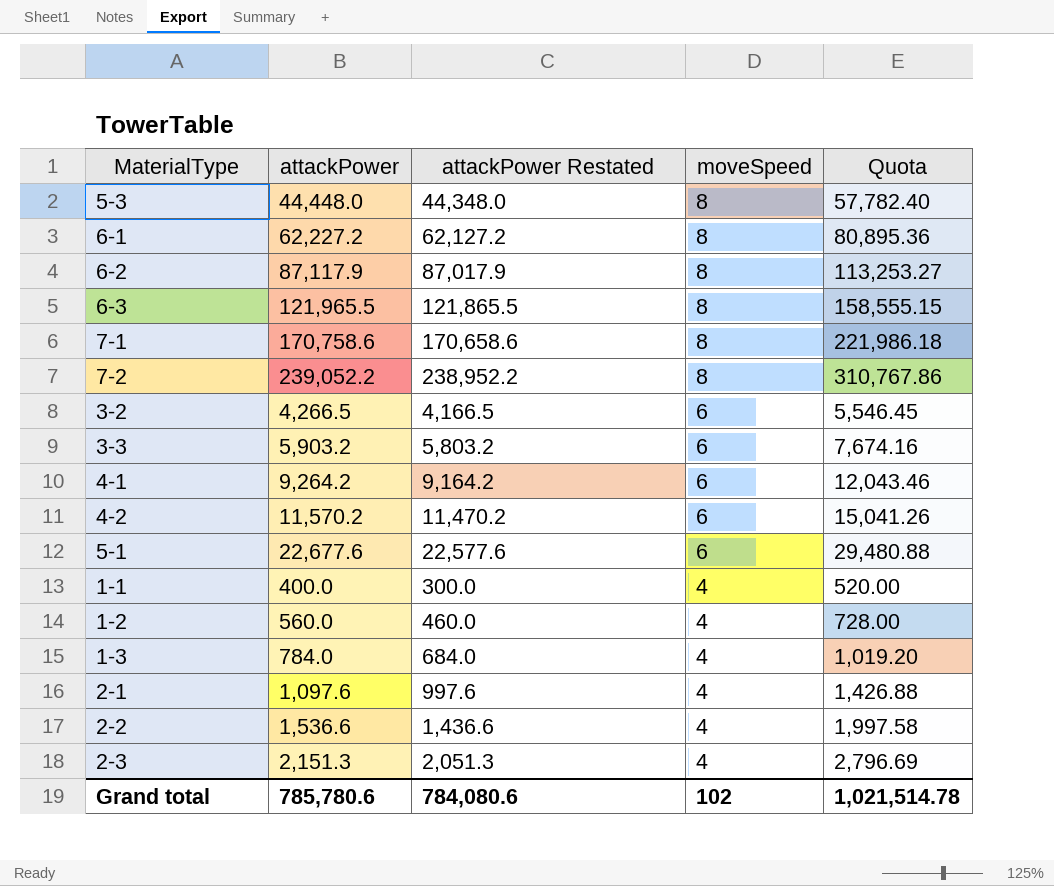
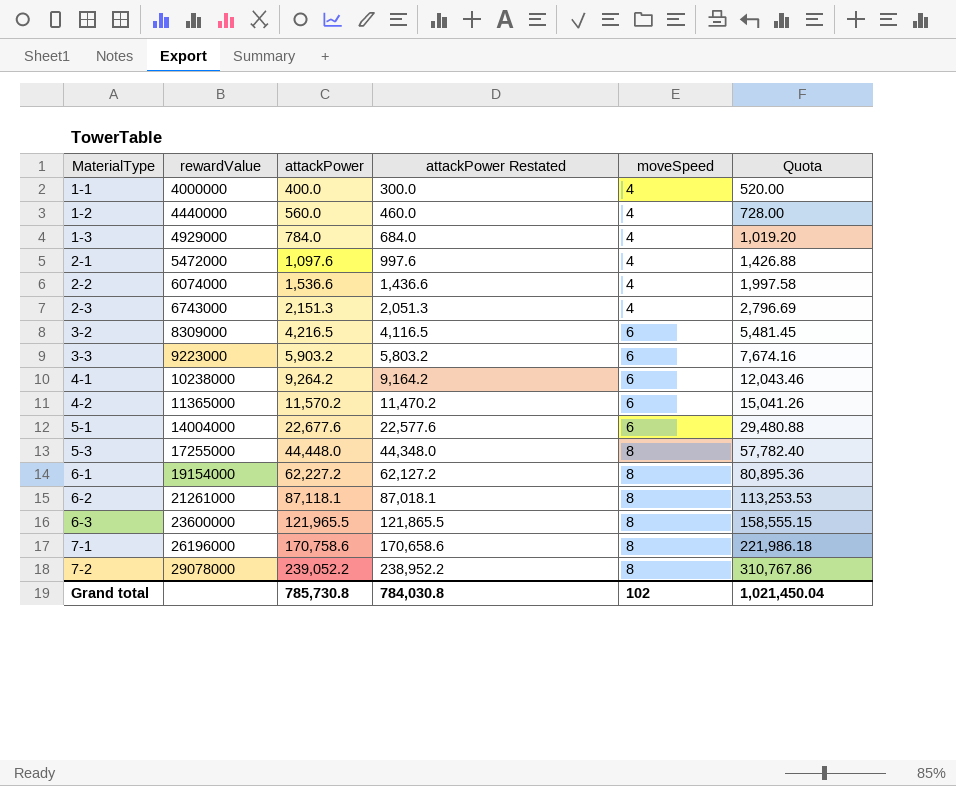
row order: moveSpeed descending -> MaterialType ascending
column rewardValue | position: none -> 2
3-2 | attackPower: 4,266.5 -> 4,216.5
3-2 | attackPower Restated: 4,166.5 -> 4,116.5
3-2 | Quota: 5,546.45 -> 5,481.45
6-2 | attackPower: 87,117.9 -> 87,118.1
6-2 | attackPower Restated: 87,017.9 -> 87,018.1
6-2 | Quota: 113,253.27 -> 113,253.53
Grand total | attackPower: 785,780.6 -> 785,730.8
Grand total | attackPower Restated: 784,080.6 -> 784,030.8
Grand total | Quota: 1,021,514.78 -> 1,021,450.04

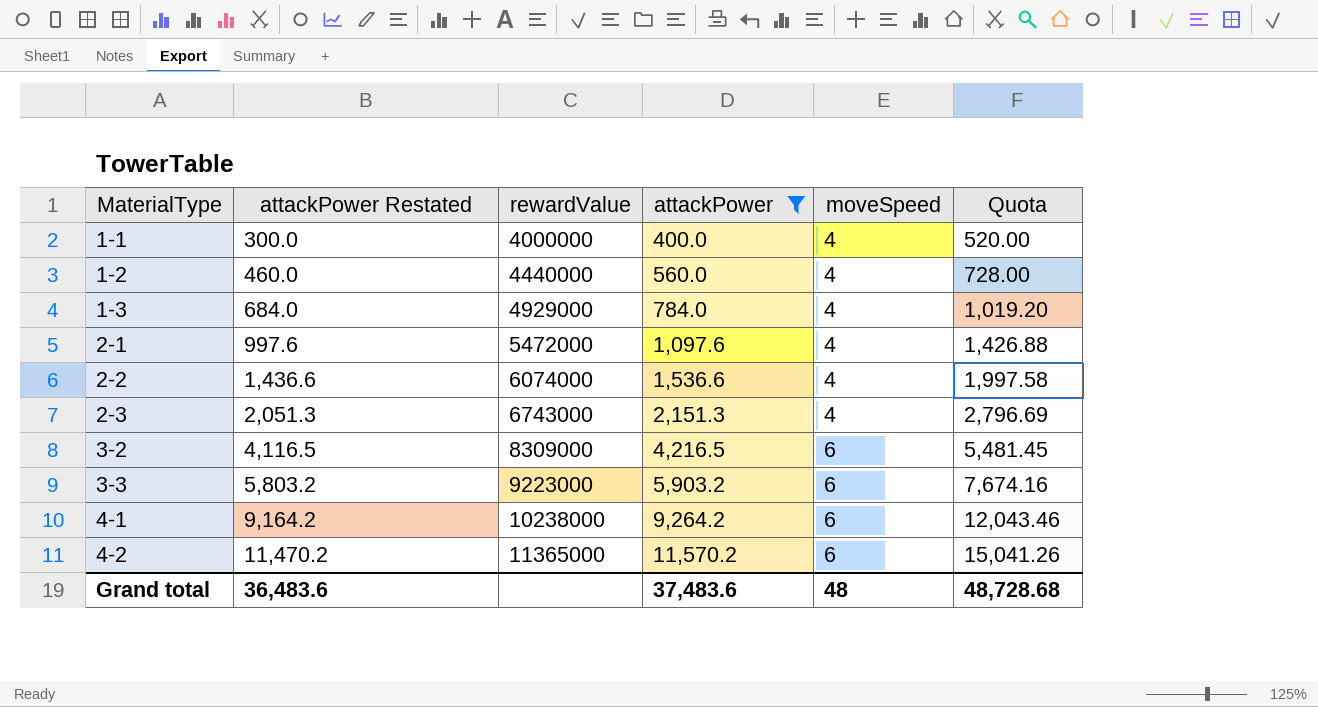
filter: none -> attackPower <= 11,570.2
column attackPower Restated | position: 4 -> 2
Grand total | attackPower Restated: 784,030.8 -> 36,483.6
Grand total | attackPower: 785,730.8 -> 37,483.6
Grand total | moveSpeed: 102 -> 48
Grand total | Quota: 1,021,450.04 -> 48,728.68

